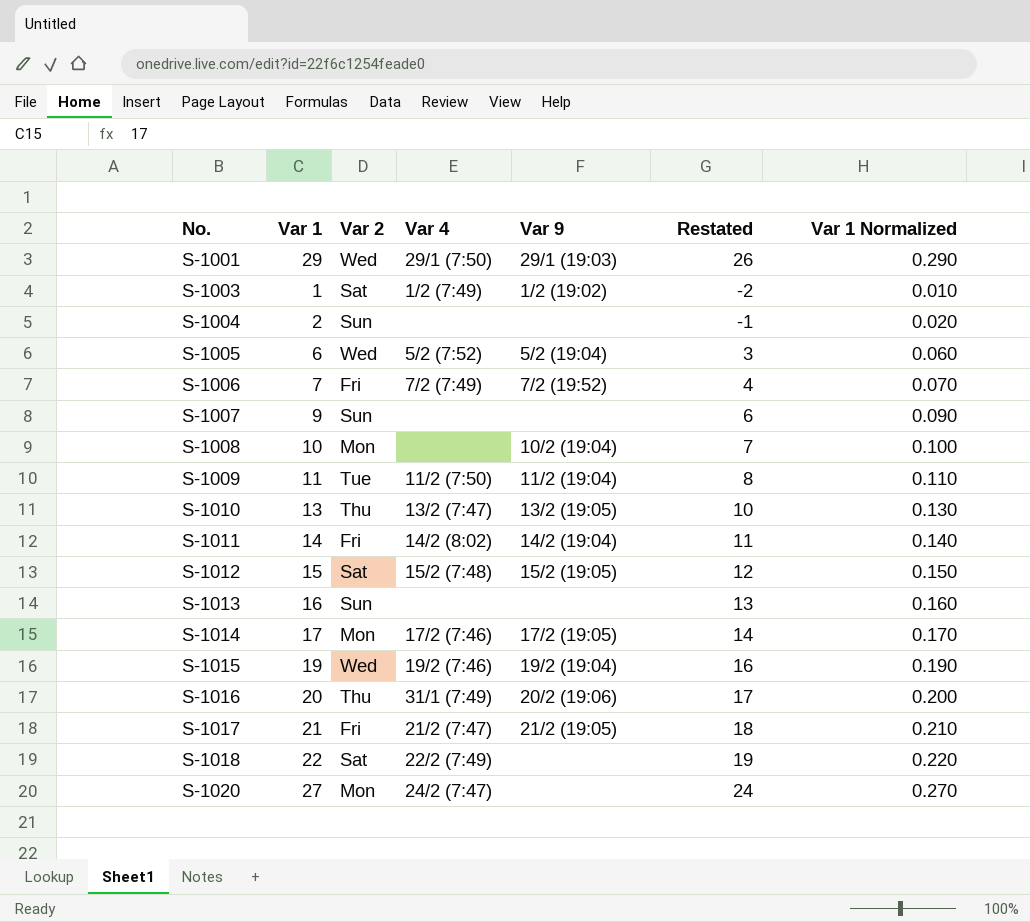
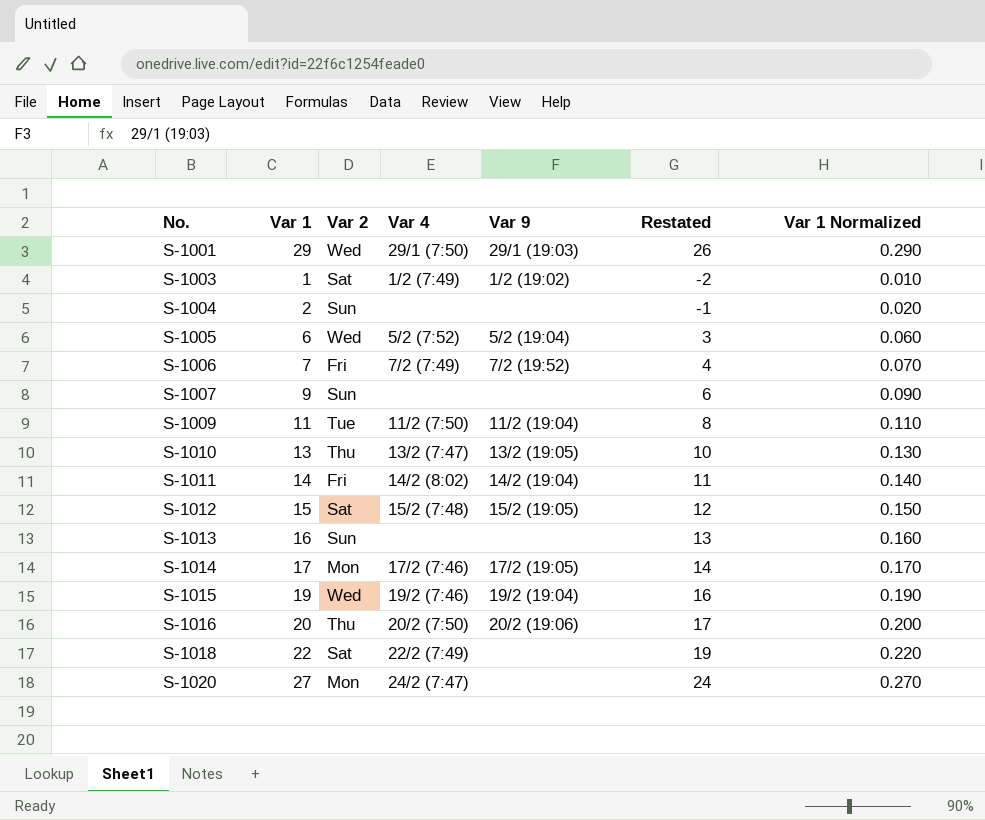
row S-1008: 10 | Mon | none | 10/2 (19:04) | 7 | 0.100 -> none
row S-1017: 21 | Fri | 21/2 (7:47) | 21/2 (19:05) | 18 | 0.210 -> none
S-1016 | Var 4: 31/1 (7:49) -> 20/2 (7:50)

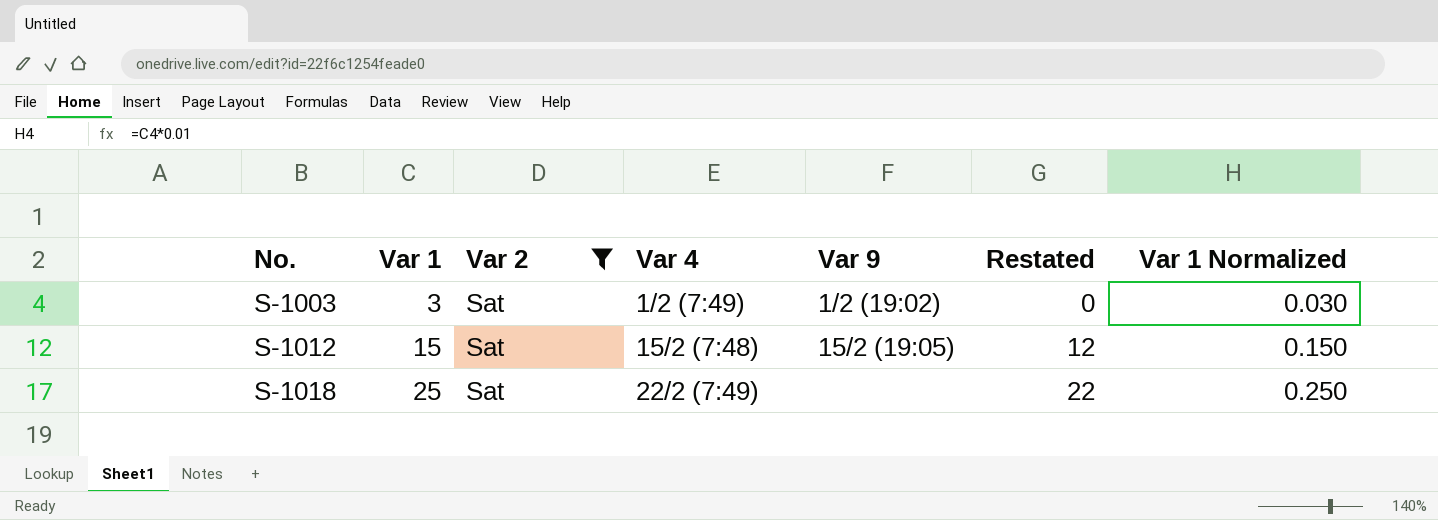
filter: none -> Var 2 = Sat
S-1003 | Var 1: 1 -> 3
S-1003 | Restated: -2 -> 0
S-1003 | Var 1 Normalized: 0.010 -> 0.030
S-1018 | Var 1: 22 -> 25
S-1018 | Restated: 19 -> 22
S-1018 | Var 1 Normalized: 0.220 -> 0.250

